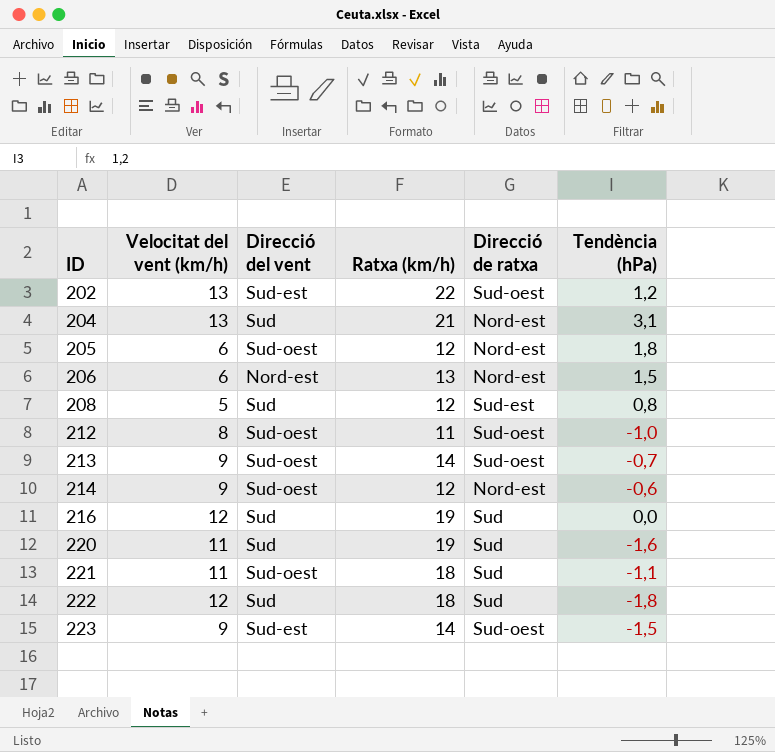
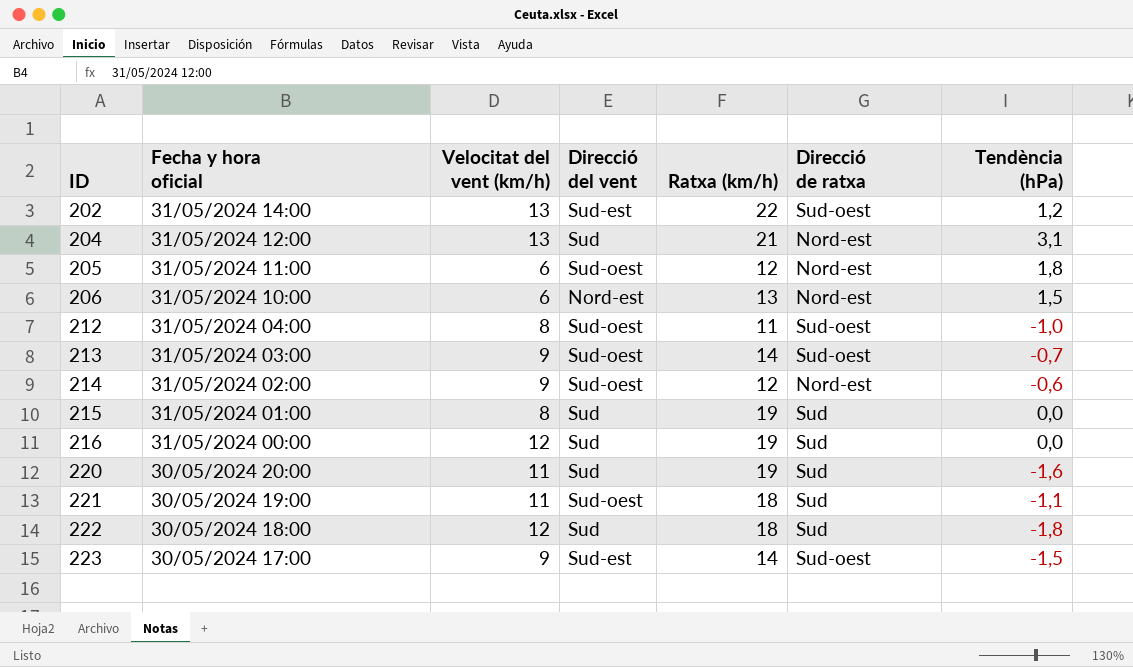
column Fecha y hora oficial | position: none -> 2
row 208: 5 | Sud | 12 | Sud-est | 0,8 -> none
row 215: none -> 31/05/2024 01:00 | 8 | Sud | 19 | Sud | 0,0

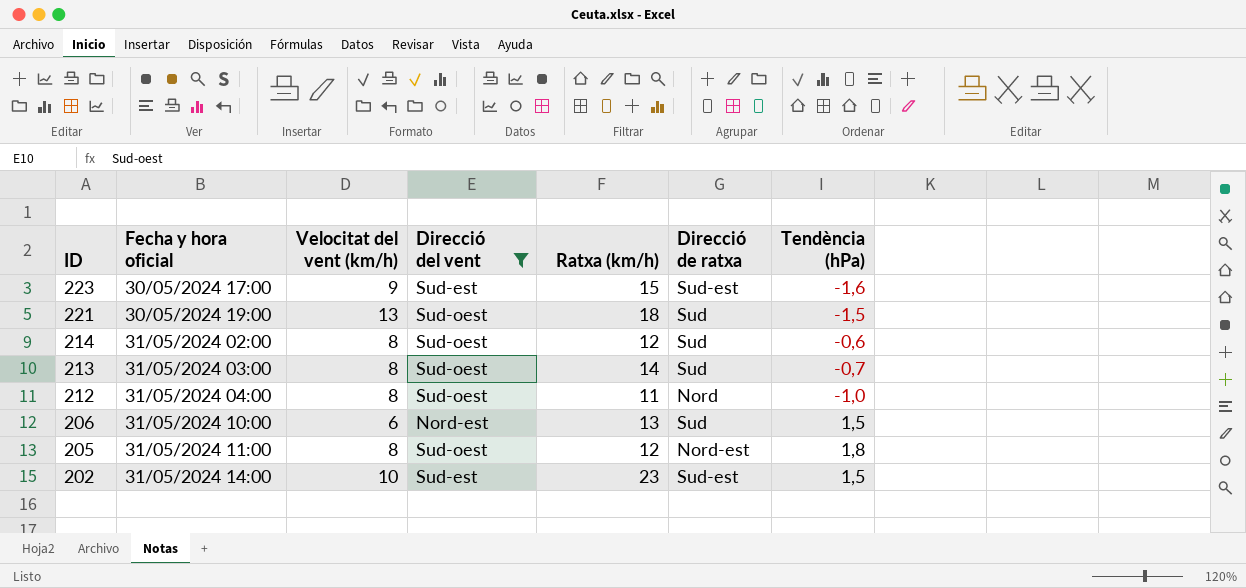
filter: none -> Direcció del vent != Sud
row order: ID ascending -> ID descending
223 | Ratxa (km/h): 14 -> 15
223 | Direcció de ratxa: Sud-oest -> Sud-est
223 | Tendència (hPa): -1,5 -> -1,6
221 | Velocitat del vent (km/h): 11 -> 13
221 | Tendència (hPa): -1,1 -> -1,5
214 | Velocitat del vent (km/h): 9 -> 8
214 | Direcció de ratxa: Nord-est -> Sud
213 | Velocitat del vent (km/h): 9 -> 8
213 | Direcció de ratxa: Sud-oest -> Sud
212 | Direcció de ratxa: Sud-oest -> Nord
206 | Direcció de ratxa: Nord-est -> Sud
205 | Velocitat del vent (km/h): 6 -> 8
202 | Velocitat del vent (km/h): 13 -> 10
202 | Ratxa (km/h): 22 -> 23
202 | Direcció de ratxa: Sud-oest -> Sud-est
202 | Tendència (hPa): 1,2 -> 1,5

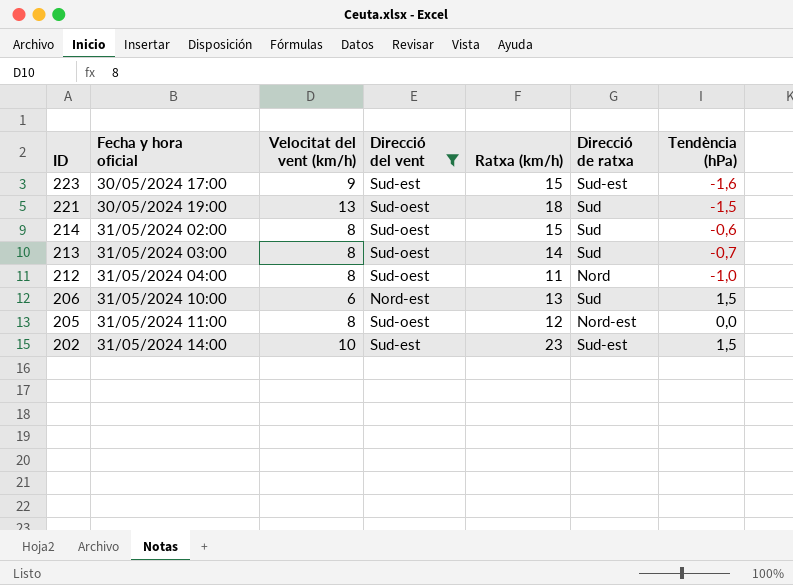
214 | Ratxa (km/h): 12 -> 15
205 | Tendència (hPa): 1,8 -> 0,0

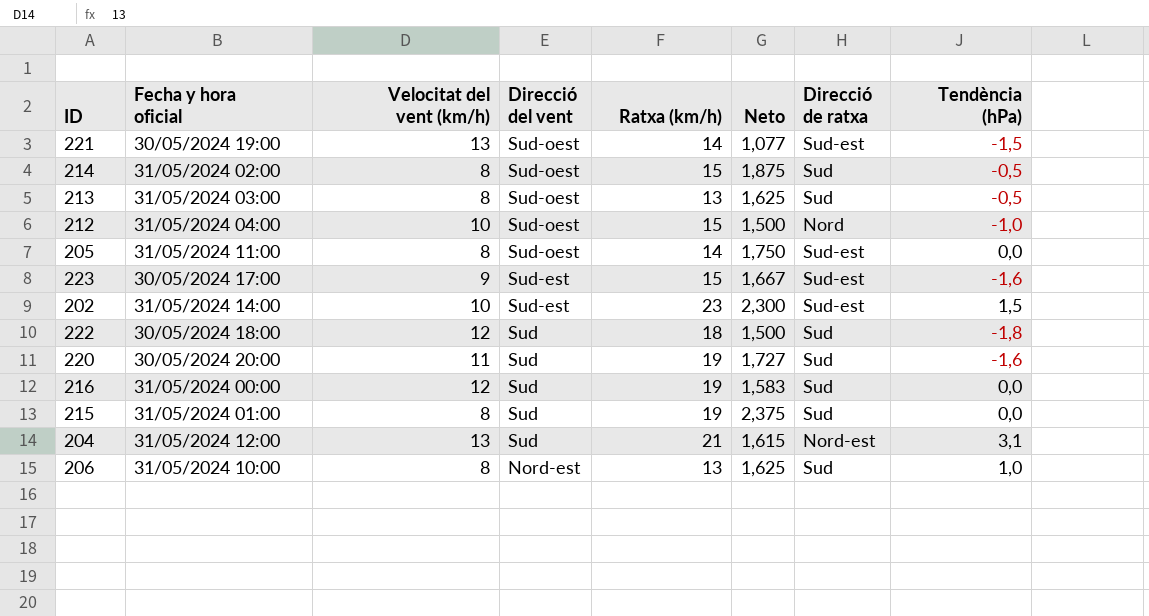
filter: Direcció del vent != Sud -> none
row order: ID descending -> Direcció del vent descending
column Neto | formula: none -> [Ratxa (km/h)] / [Velocitat del vent (km/h)]
221 | Ratxa (km/h): 18 -> 14
221 | Direcció de ratxa: Sud -> Sud-est
214 | Tendència (hPa): -0,6 -> -0,5
213 | Ratxa (km/h): 14 -> 13
213 | Tendència (hPa): -0,7 -> -0,5
212 | Velocitat del vent (km/h): 8 -> 10
212 | Ratxa (km/h): 11 -> 15
205 | Ratxa (km/h): 12 -> 14
205 | Direcció de ratxa: Nord-est -> Sud-est
206 | Velocitat del vent (km/h): 6 -> 8
206 | Tendència (hPa): 1,5 -> 1,0

